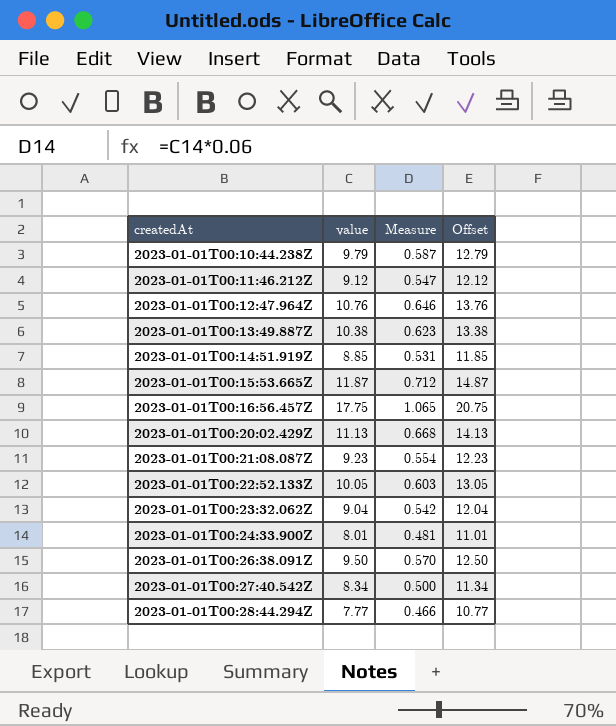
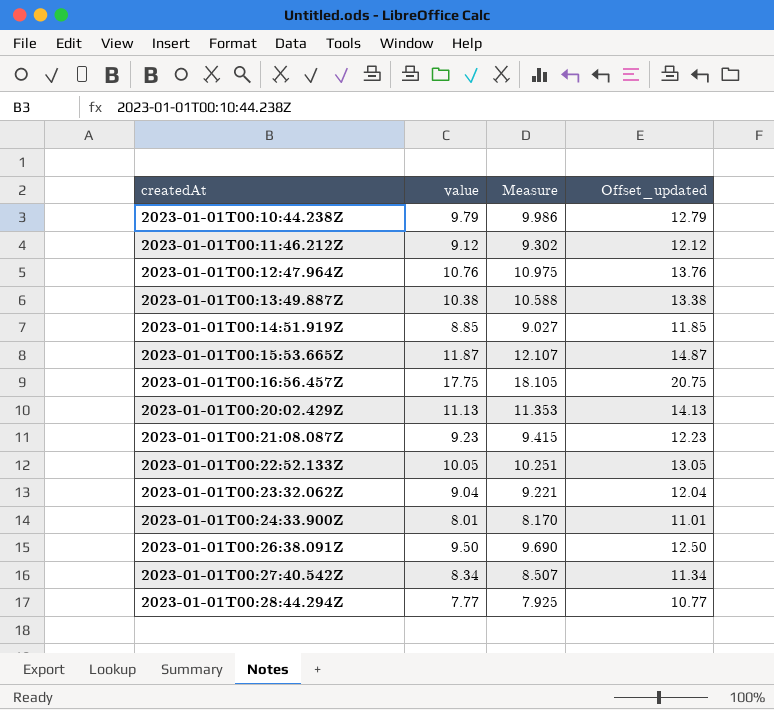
column Measure | formula: [value] * 0.06 -> [value] * 1.02
column name: Offset -> Offset_updated

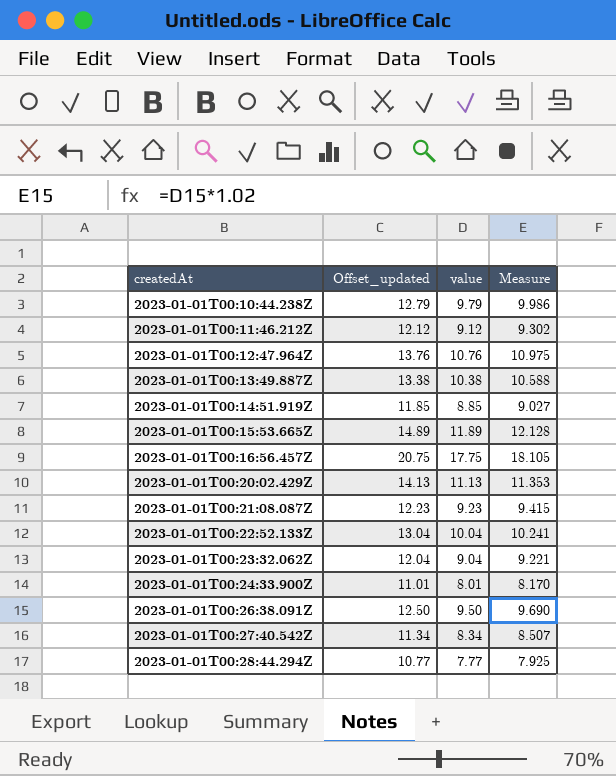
column Offset_updated | position: 4 -> 2
2023-01-01T00:15:53.665Z | Offset_updated: 14.87 -> 14.89
2023-01-01T00:15:53.665Z | value: 11.87 -> 11.89
2023-01-01T00:15:53.665Z | Measure: 12.107 -> 12.128
2023-01-01T00:22:52.133Z | Offset_updated: 13.05 -> 13.04
2023-01-01T00:22:52.133Z | value: 10.05 -> 10.04
2023-01-01T00:22:52.133Z | Measure: 10.251 -> 10.241

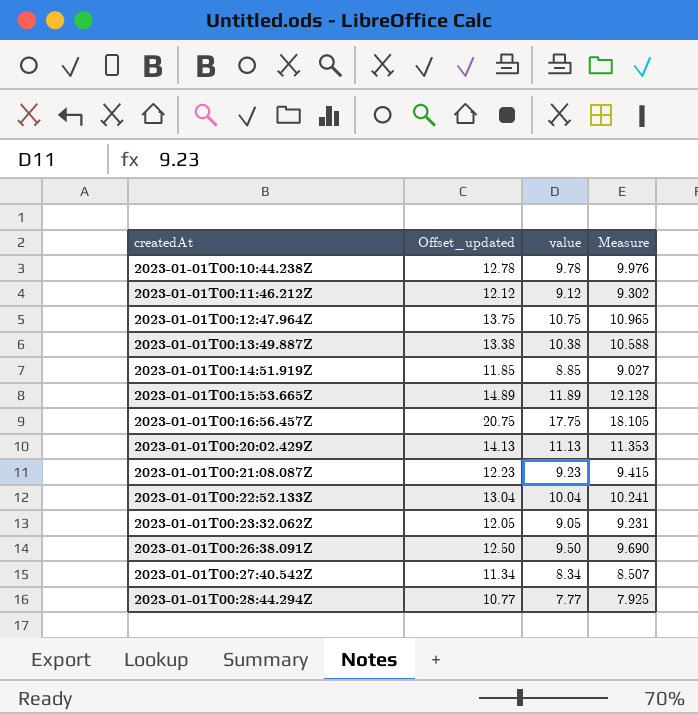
row 2023-01-01T00:24:33.900Z: 11.01 | 8.01 | 8.170 -> none
2023-01-01T00:10:44.238Z | Offset_updated: 12.79 -> 12.78
2023-01-01T00:10:44.238Z | value: 9.79 -> 9.78
2023-01-01T00:10:44.238Z | Measure: 9.986 -> 9.976
2023-01-01T00:12:47.964Z | Offset_updated: 13.76 -> 13.75
2023-01-01T00:12:47.964Z | value: 10.76 -> 10.75
2023-01-01T00:12:47.964Z | Measure: 10.975 -> 10.965
2023-01-01T00:23:32.062Z | Offset_updated: 12.04 -> 12.05
2023-01-01T00:23:32.062Z | value: 9.04 -> 9.05
2023-01-01T00:23:32.062Z | Measure: 9.221 -> 9.231

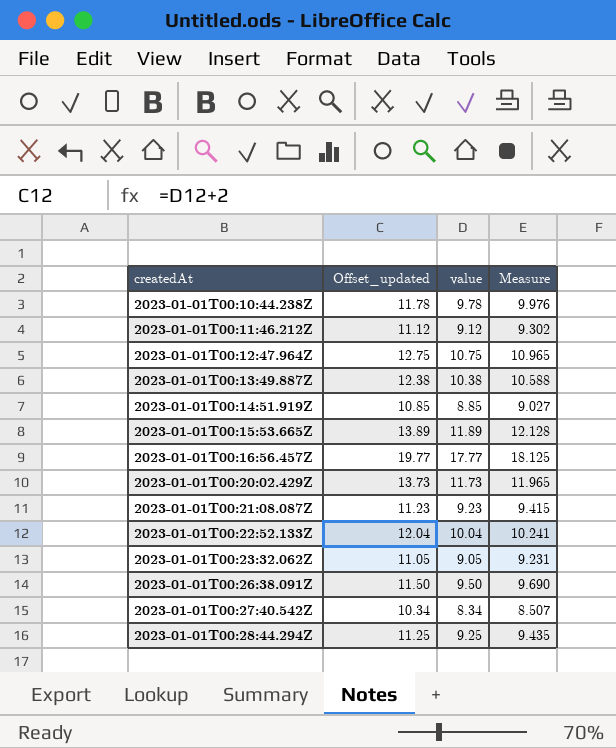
column Offset_updated | formula: [value] + 3 -> [value] + 2
2023-01-01T00:16:56.457Z | value: 17.75 -> 17.77
2023-01-01T00:16:56.457Z | Measure: 18.105 -> 18.125
2023-01-01T00:20:02.429Z | value: 11.13 -> 11.73
2023-01-01T00:20:02.429Z | Measure: 11.353 -> 11.965
2023-01-01T00:28:44.294Z | value: 7.77 -> 9.25
2023-01-01T00:28:44.294Z | Measure: 7.925 -> 9.435

